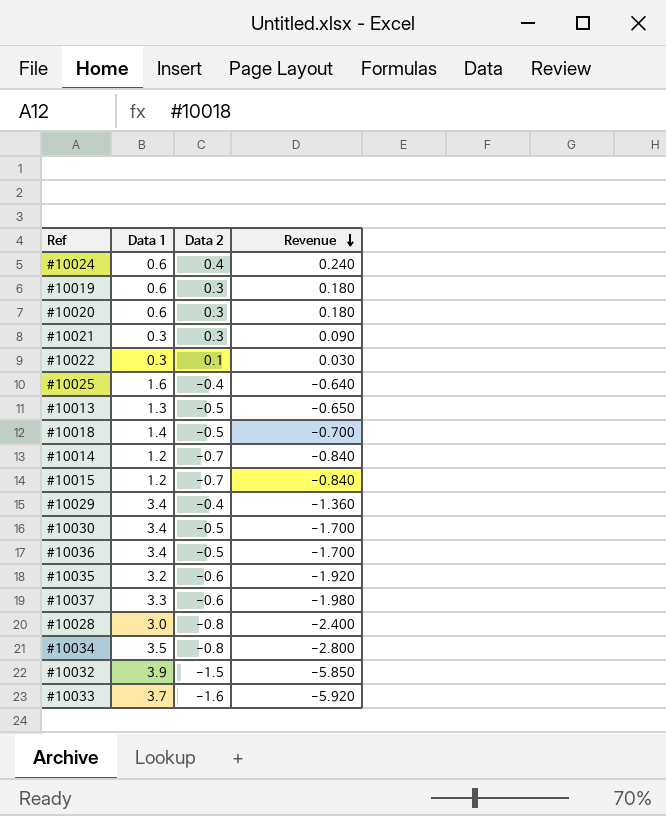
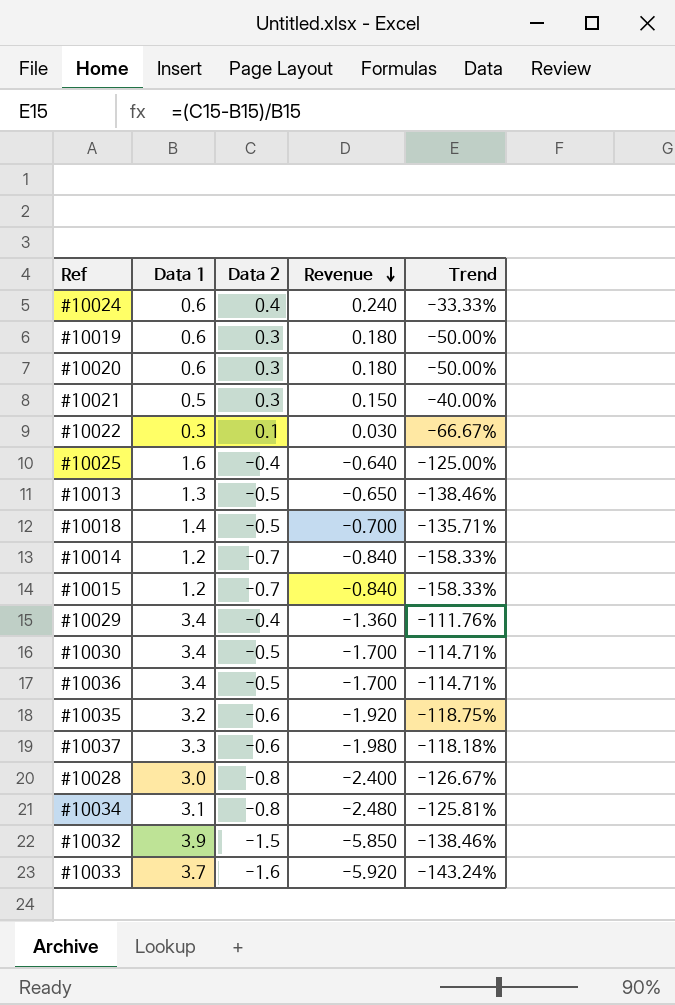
column Trend | formula: none -> ([Data 2] - [Data 1]) / [Data 1]
#10021 | Data 1: 0.3 -> 0.5
#10021 | Revenue: 0.090 -> 0.150
#10034 | Data 1: 3.5 -> 3.1
#10034 | Revenue: -2.800 -> -2.480

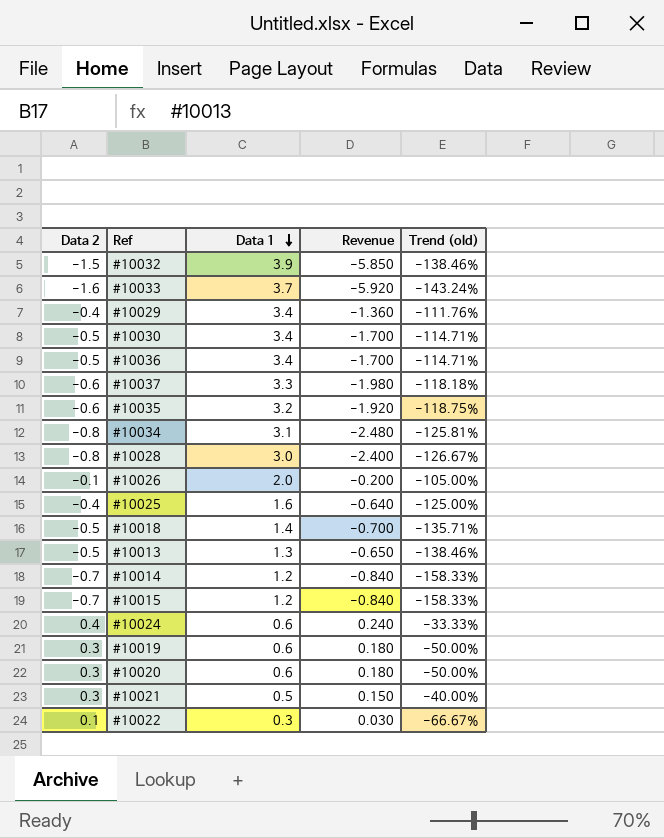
row order: Revenue descending -> Data 1 descending
column Data 2 | position: 3 -> 1
column name: Trend -> Trend (old)
row #10026: none -> -0.1 | 2.0 | -0.200 | -105.00%

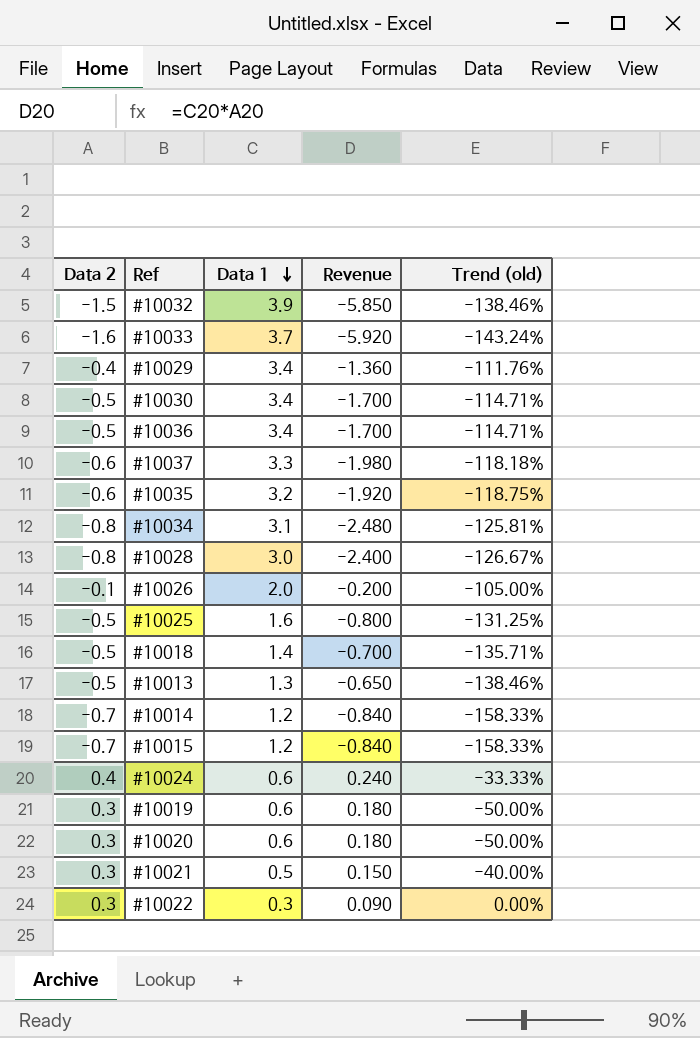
#10025 | Data 2: -0.4 -> -0.5
#10025 | Revenue: -0.640 -> -0.800
#10025 | Trend (old): -125.00% -> -131.25%
#10022 | Data 2: 0.1 -> 0.3
#10022 | Revenue: 0.030 -> 0.090
#10022 | Trend (old): -66.67% -> 0.00%

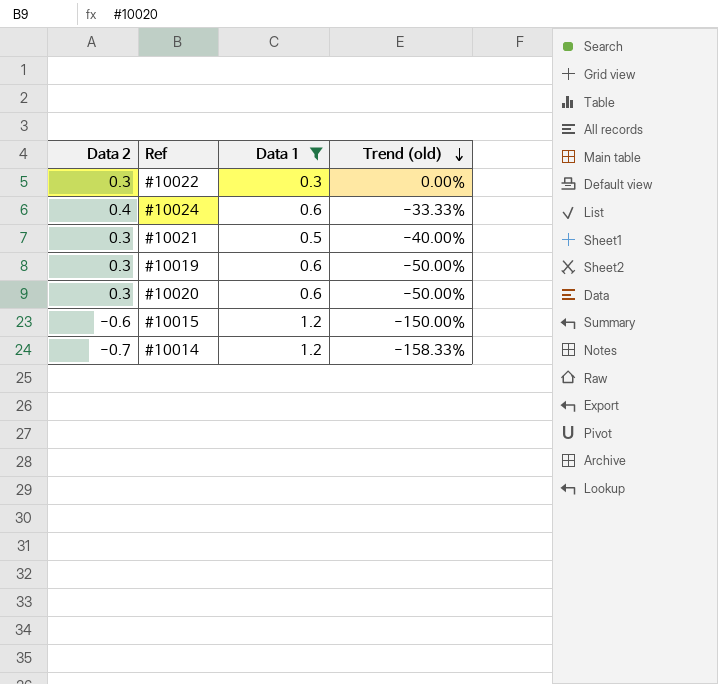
filter: none -> Data 1 <= 1.2
row order: Data 1 descending -> Trend (old) descending
column Revenue | formula: [Data 2] * [Data 1] -> none
#10015 | Data 2: -0.7 -> -0.6
#10015 | Trend (old): -158.33% -> -150.00%

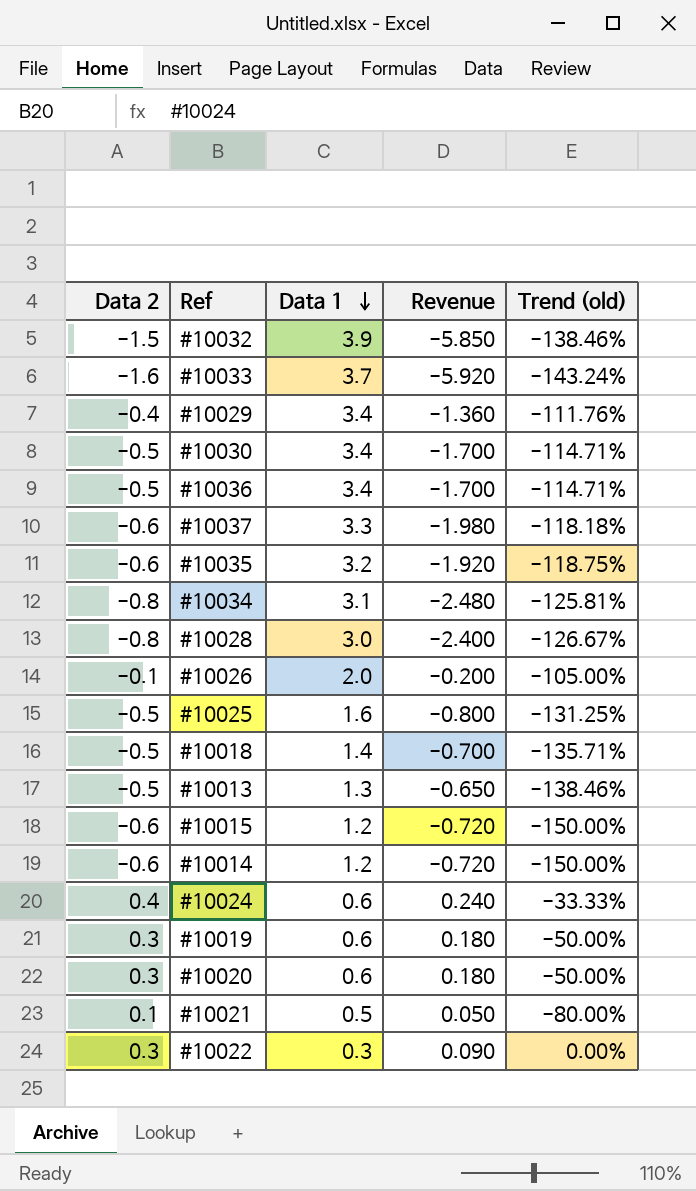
filter: Data 1 <= 1.2 -> none
row order: Trend (old) descending -> Data 1 descending
column Revenue | formula: none -> [Data 2] * [Data 1]
#10014 | Data 2: -0.7 -> -0.6
#10014 | Trend (old): -158.33% -> -150.00%
#10021 | Data 2: 0.3 -> 0.1
#10021 | Trend (old): -40.00% -> -80.00%

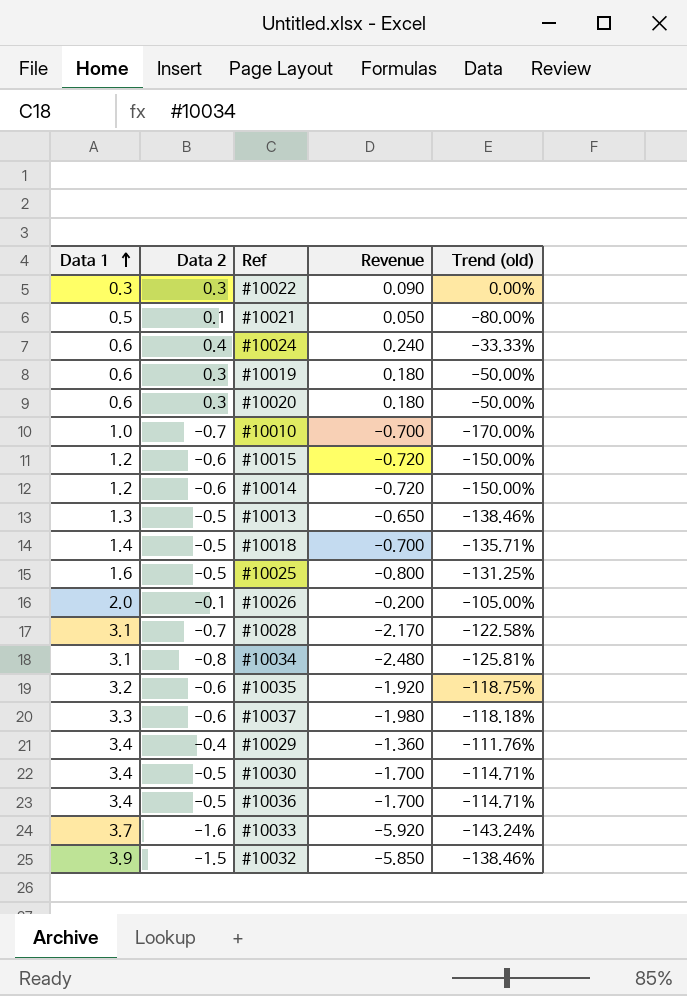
row order: Data 1 descending -> Data 1 ascending
column Data 1 | position: 3 -> 1
row #10010: none -> 1.0 | -0.7 | -0.700 | -170.00%
#10028 | Data 1: 3.0 -> 3.1
#10028 | Data 2: -0.8 -> -0.7
#10028 | Revenue: -2.400 -> -2.170
#10028 | Trend (old): -126.67% -> -122.58%

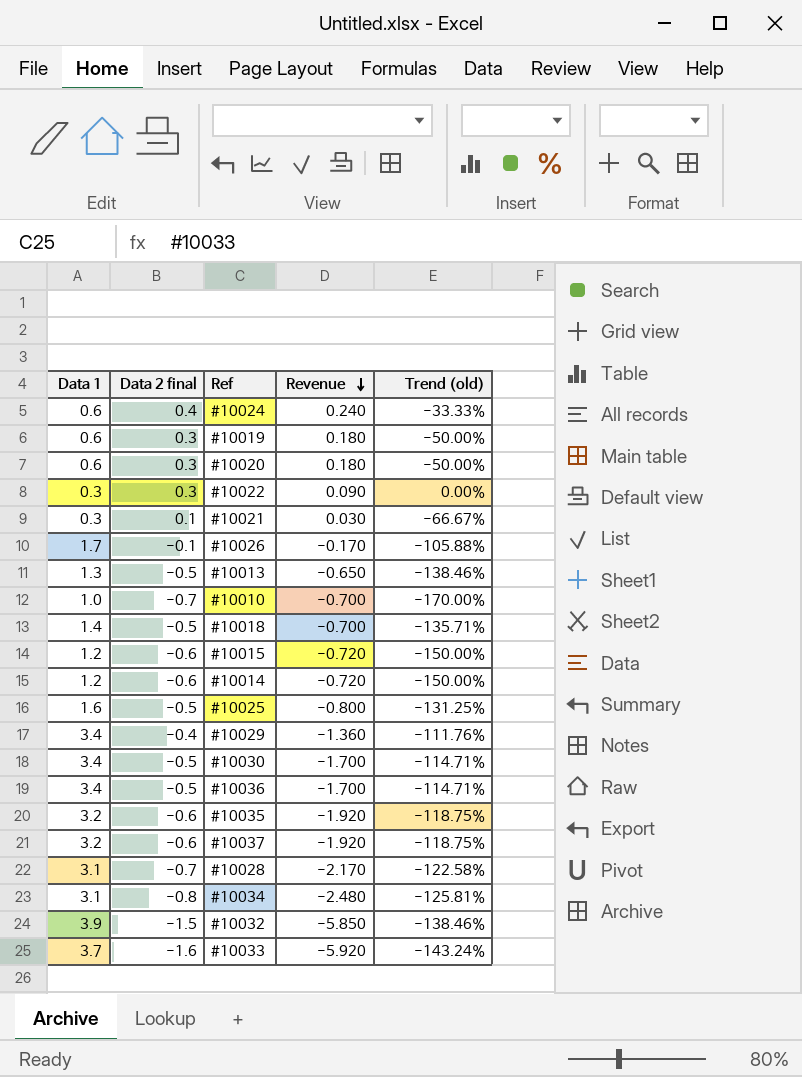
row order: Data 1 ascending -> Revenue descending
column name: Data 2 -> Data 2 final
#10021 | Data 1: 0.5 -> 0.3
#10021 | Revenue: 0.050 -> 0.030
#10021 | Trend (old): -80.00% -> -66.67%
#10026 | Data 1: 2.0 -> 1.7
#10026 | Revenue: -0.200 -> -0.170
#10026 | Trend (old): -105.00% -> -105.88%
#10037 | Data 1: 3.3 -> 3.2
#10037 | Revenue: -1.980 -> -1.920
#10037 | Trend (old): -118.18% -> -118.75%

